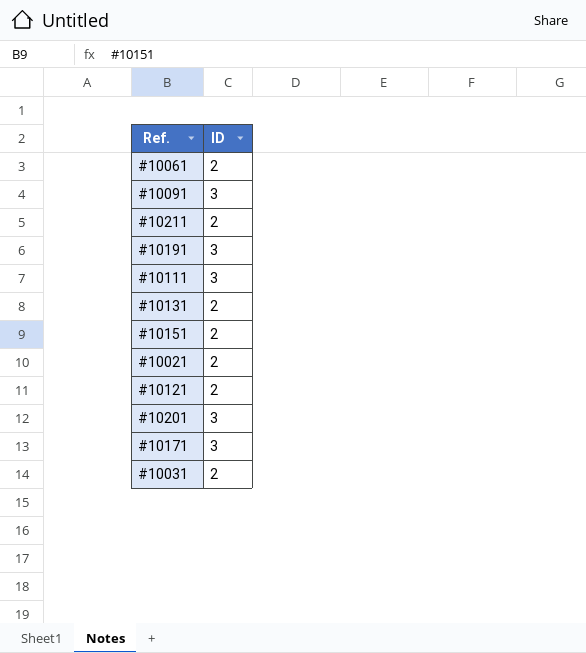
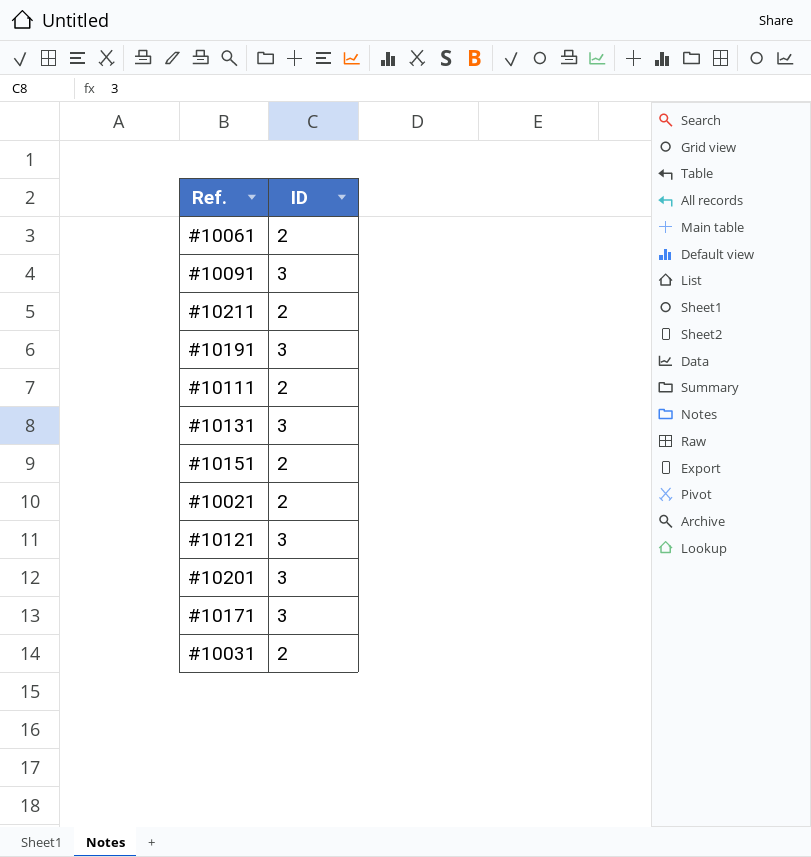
#10111 | ID: 3 -> 2
#10131 | ID: 2 -> 3
#10121 | ID: 2 -> 3

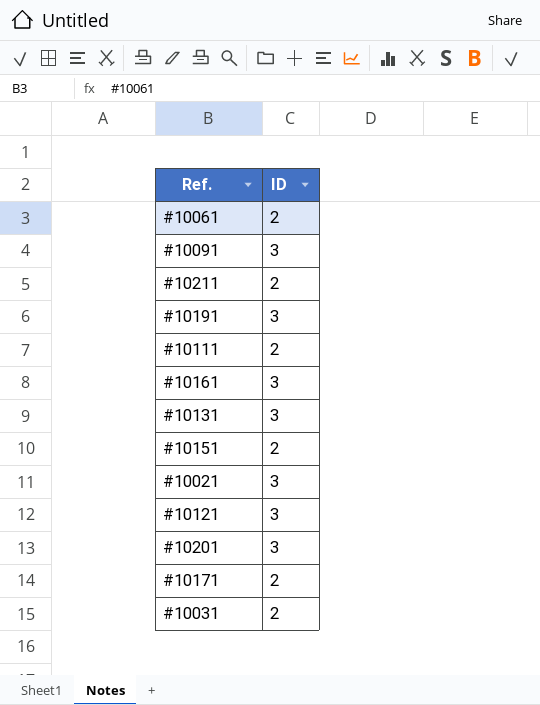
row #10161: none -> 3
#10021 | ID: 2 -> 3
#10171 | ID: 3 -> 2

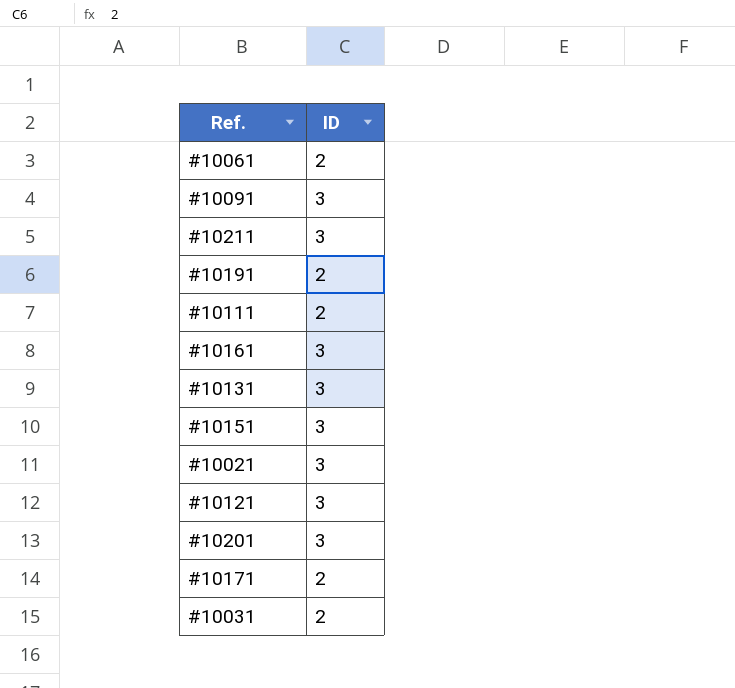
#10211 | ID: 2 -> 3
#10191 | ID: 3 -> 2
#10151 | ID: 2 -> 3

